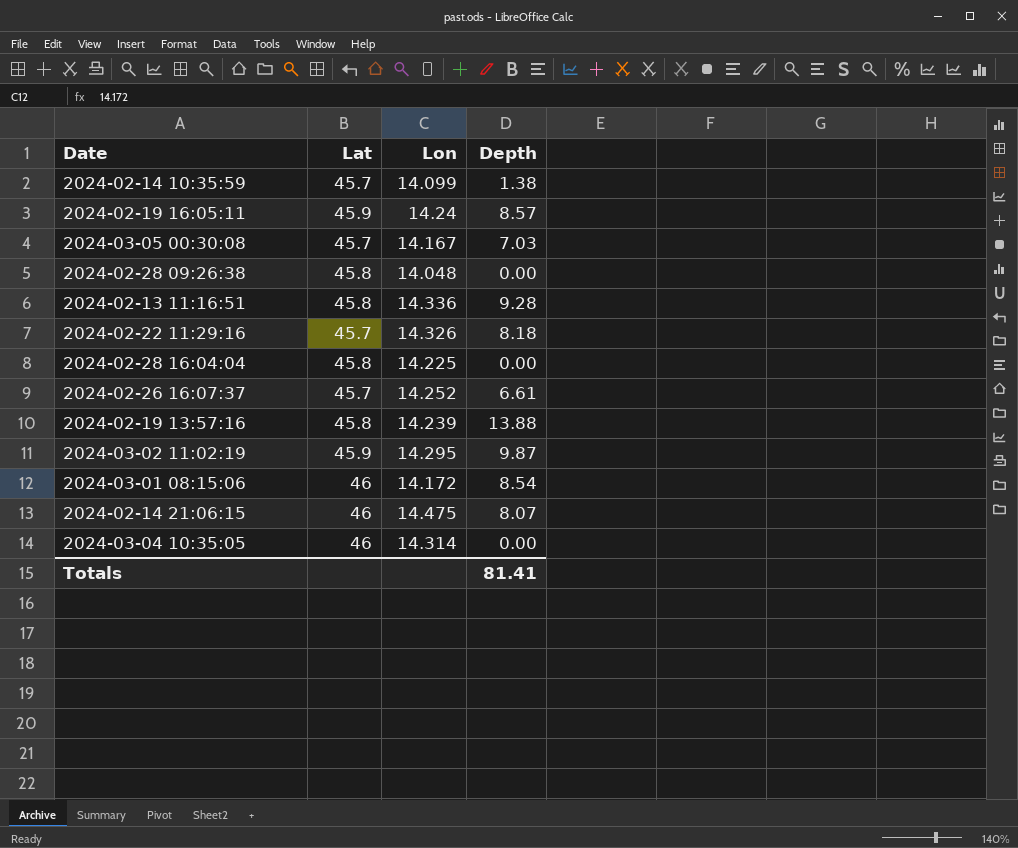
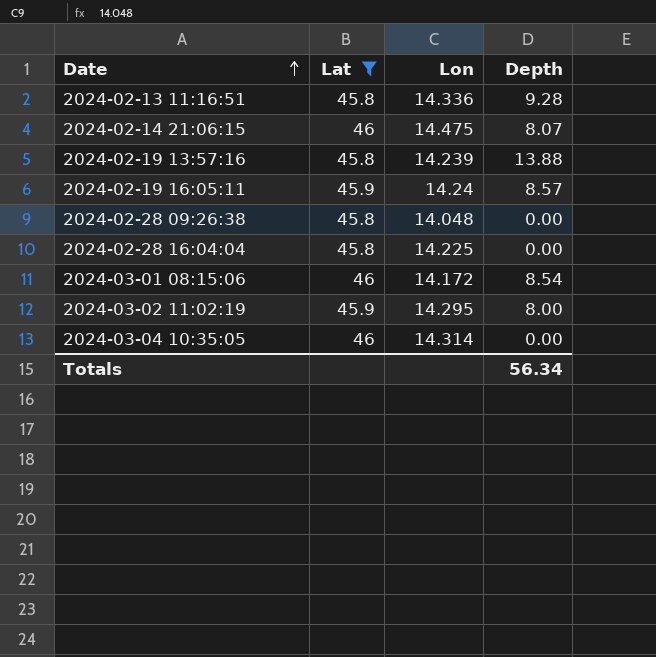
filter: none -> Lat != 45.7
row order: none -> Date ascending
2024-03-02 11:02:19 | Depth: 9.87 -> 8.00
Totals | Depth: 81.41 -> 56.34

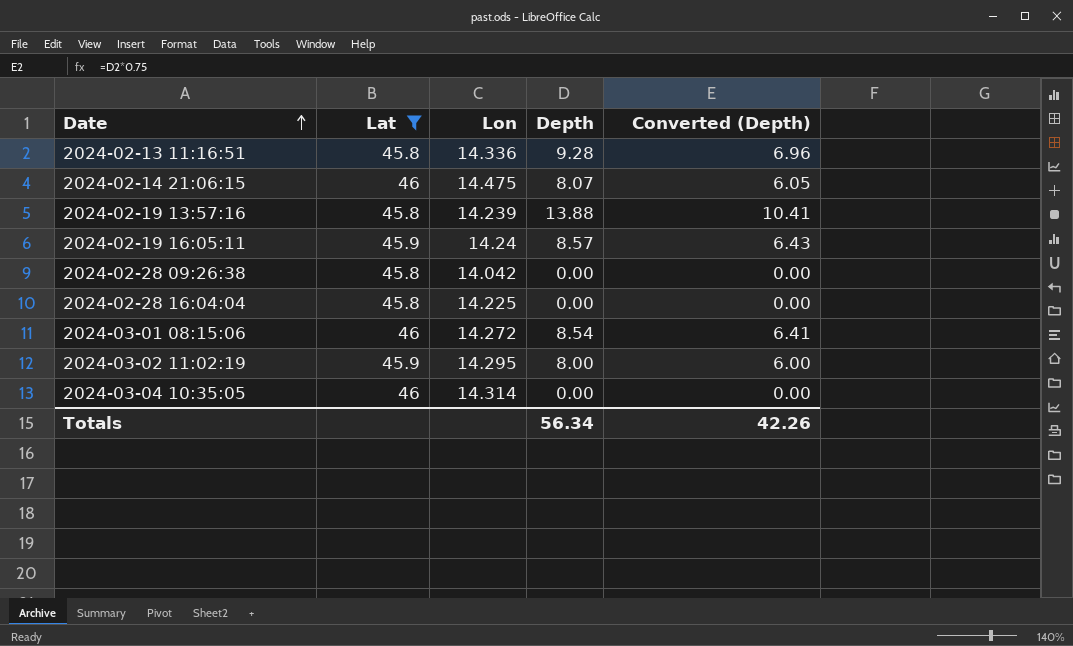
column Converted (Depth) | formula: none -> [Depth] * 0.75
2024-02-28 09:26:38 | Lon: 14.048 -> 14.042
2024-03-01 08:15:06 | Lon: 14.172 -> 14.272

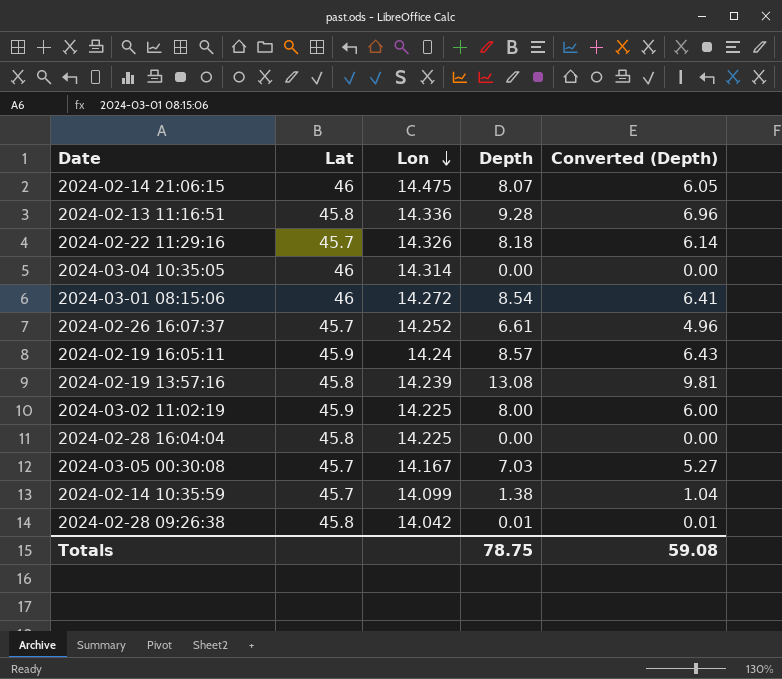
filter: Lat != 45.7 -> none
row order: Date ascending -> Lon descending
2024-02-19 13:57:16 | Depth: 13.88 -> 13.08
2024-02-19 13:57:16 | Converted (Depth): 10.41 -> 9.81
2024-03-02 11:02:19 | Lon: 14.295 -> 14.225
2024-02-28 09:26:38 | Depth: 0.00 -> 0.01
2024-02-28 09:26:38 | Converted (Depth): 0.00 -> 0.01
Totals | Depth: 56.34 -> 78.75
Totals | Converted (Depth): 42.26 -> 59.08

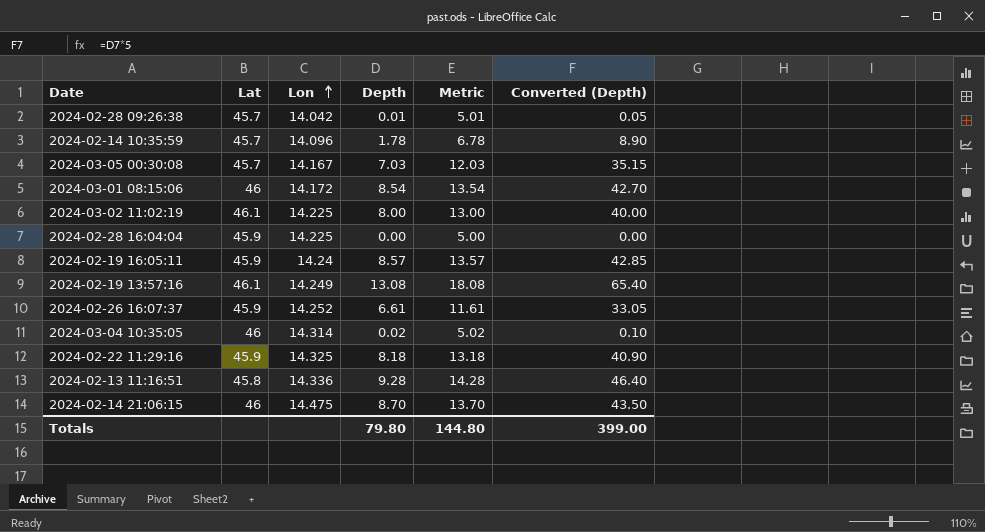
row order: Lon descending -> Lon ascending
column Metric | formula: none -> [Depth] + 5
column Converted (Depth) | formula: [Depth] * 0.75 -> [Depth] * 5
2024-02-28 09:26:38 | Lat: 45.8 -> 45.7
2024-02-14 10:35:59 | Lon: 14.099 -> 14.096
2024-02-14 10:35:59 | Depth: 1.38 -> 1.78
2024-03-01 08:15:06 | Lon: 14.272 -> 14.172
2024-03-02 11:02:19 | Lat: 45.9 -> 46.1
2024-02-28 16:04:04 | Lat: 45.8 -> 45.9
2024-02-19 13:57:16 | Lat: 45.8 -> 46.1
2024-02-19 13:57:16 | Lon: 14.239 -> 14.249
2024-02-26 16:07:37 | Lat: 45.7 -> 45.9
2024-03-04 10:35:05 | Depth: 0.00 -> 0.02
2024-02-22 11:29:16 | Lat: 45.7 -> 45.9
2024-02-22 11:29:16 | Lon: 14.326 -> 14.325
2024-02-14 21:06:15 | Depth: 8.07 -> 8.70
Totals | Depth: 78.75 -> 79.80
Totals | Converted (Depth): 59.08 -> 399.00

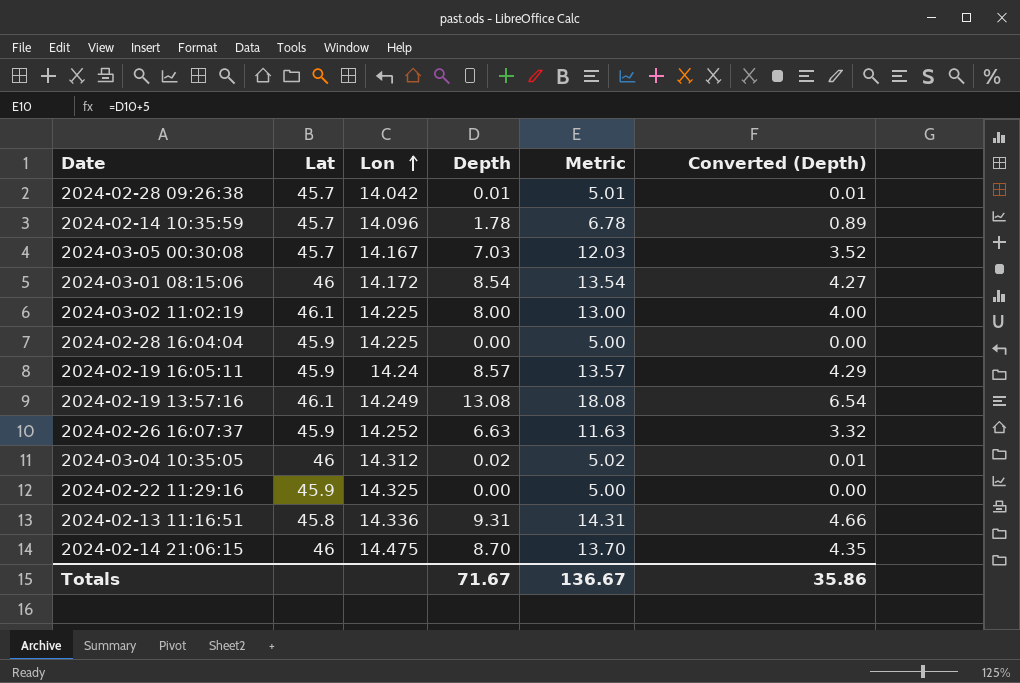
column Converted (Depth) | formula: [Depth] * 5 -> [Depth] * 0.5
2024-02-26 16:07:37 | Depth: 6.61 -> 6.63
2024-02-26 16:07:37 | Metric: 11.61 -> 11.63
2024-03-04 10:35:05 | Lon: 14.314 -> 14.312
2024-02-22 11:29:16 | Depth: 8.18 -> 0.00
2024-02-22 11:29:16 | Metric: 13.18 -> 5.00
2024-02-13 11:16:51 | Depth: 9.28 -> 9.31
2024-02-13 11:16:51 | Metric: 14.28 -> 14.31
Totals | Depth: 79.80 -> 71.67
Totals | Metric: 144.80 -> 136.67
Totals | Converted (Depth): 399.00 -> 35.86

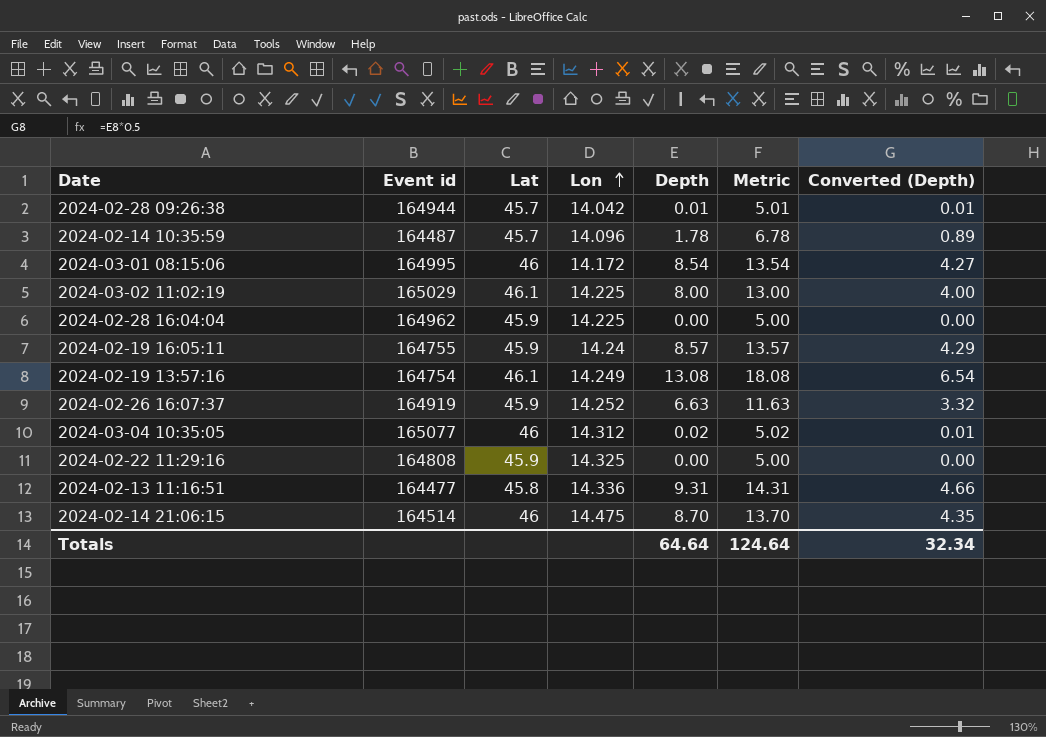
column Event id | position: none -> 2
row 2024-03-05 00:30:08: 45.7 | 14.167 | 7.03 | 12.03 | 3.52 -> none
Totals | Depth: 71.67 -> 64.64
Totals | Metric: 136.67 -> 124.64
Totals | Converted (Depth): 35.86 -> 32.34

